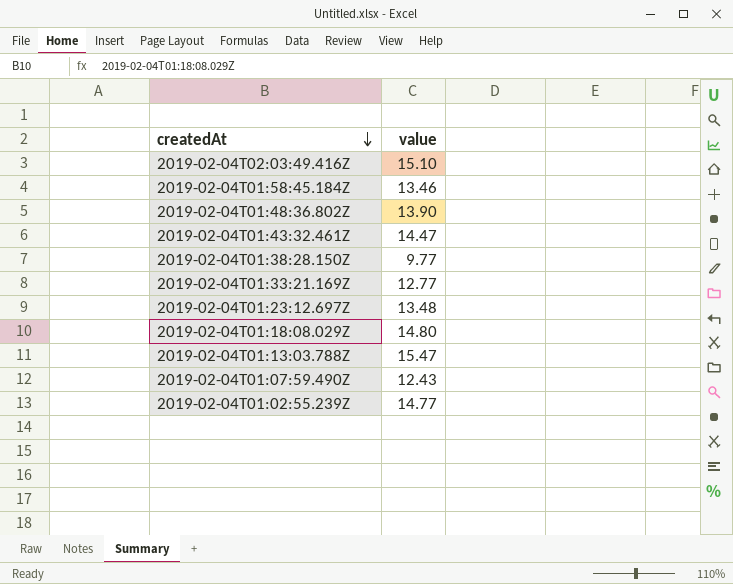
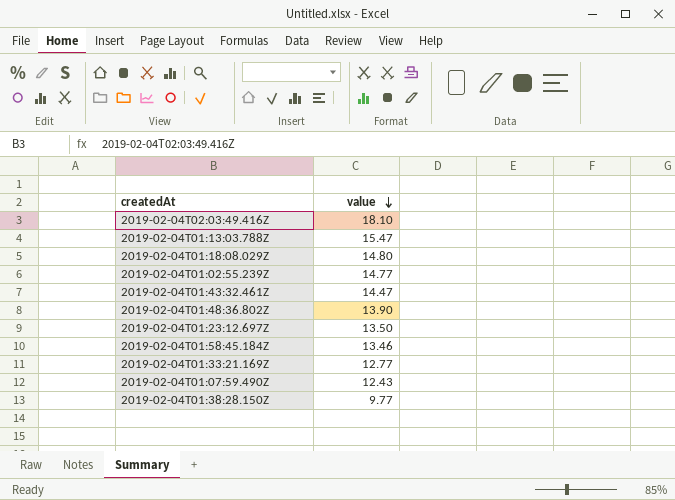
row order: createdAt descending -> value descending
2019-02-04T02:03:49.416Z | value: 15.10 -> 18.10
2019-02-04T01:23:12.697Z | value: 13.48 -> 13.50

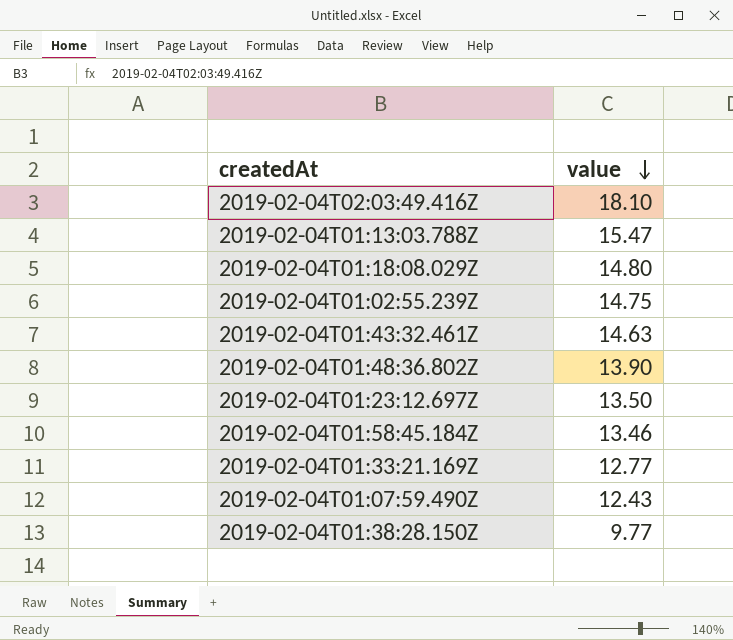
2019-02-04T01:02:55.239Z | value: 14.77 -> 14.75
2019-02-04T01:43:32.461Z | value: 14.47 -> 14.63

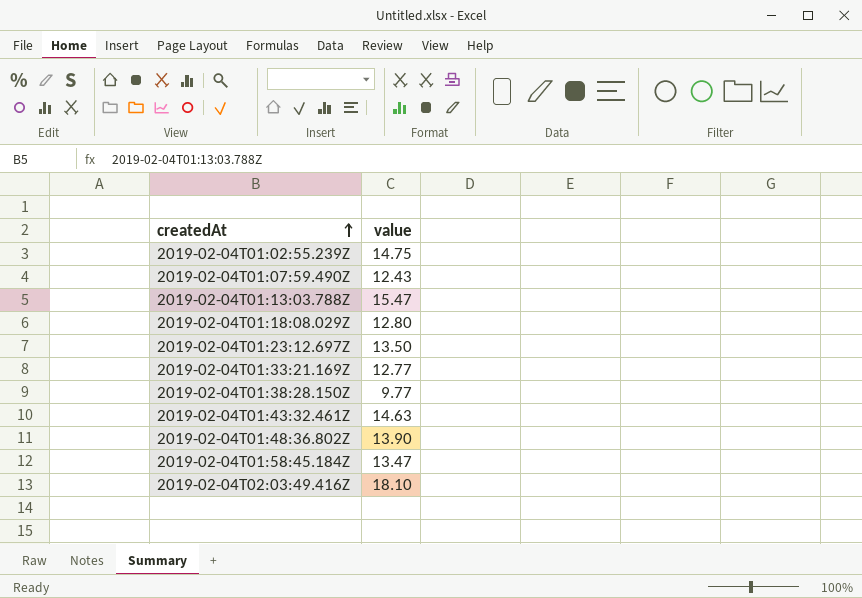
row order: value descending -> createdAt ascending
2019-02-04T01:18:08.029Z | value: 14.80 -> 12.80
2019-02-04T01:58:45.184Z | value: 13.46 -> 13.47

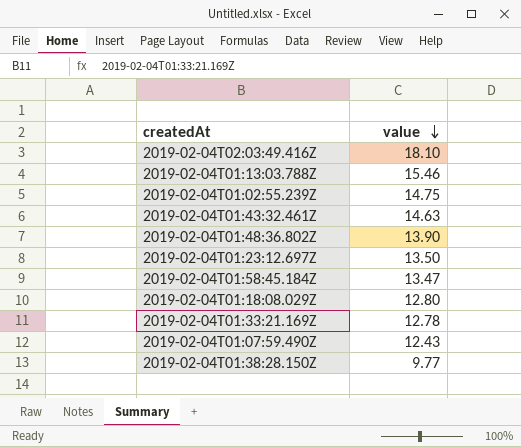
row order: createdAt ascending -> value descending
2019-02-04T01:13:03.788Z | value: 15.47 -> 15.46
2019-02-04T01:33:21.169Z | value: 12.77 -> 12.78

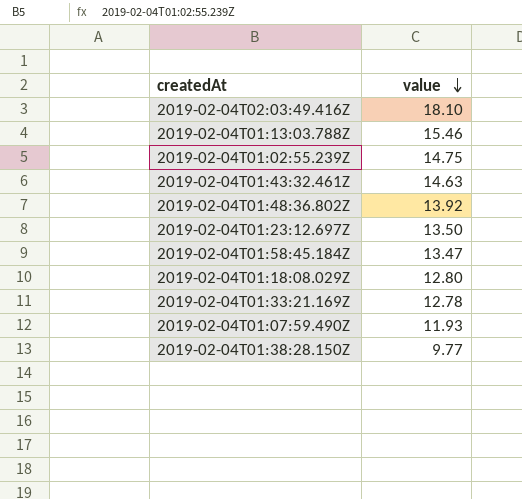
2019-02-04T01:48:36.802Z | value: 13.90 -> 13.92
2019-02-04T01:07:59.490Z | value: 12.43 -> 11.93

